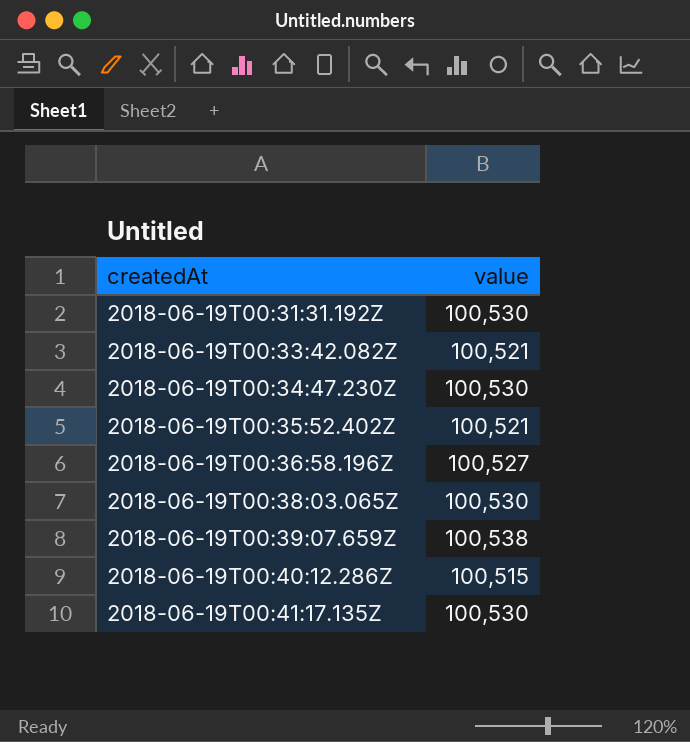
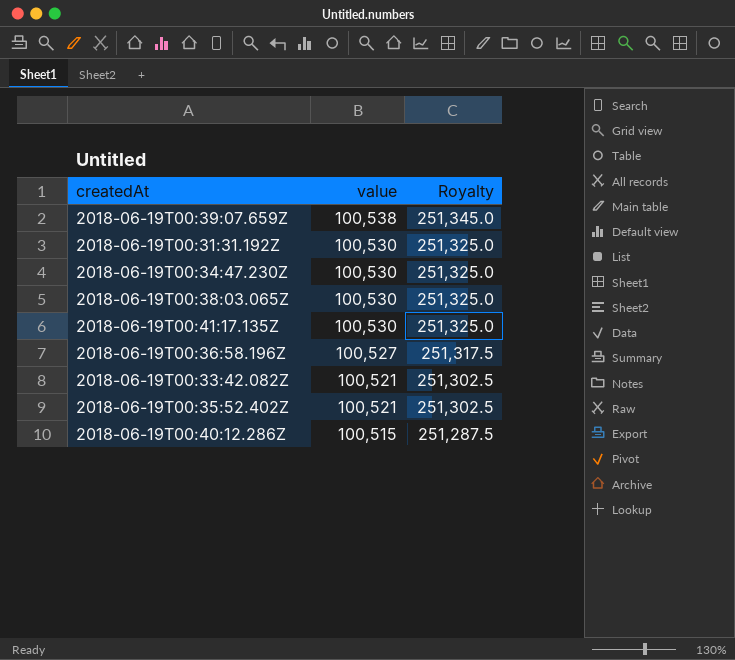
row order: createdAt ascending -> value descending
column Royalty | formula: none -> [value] * 2.5

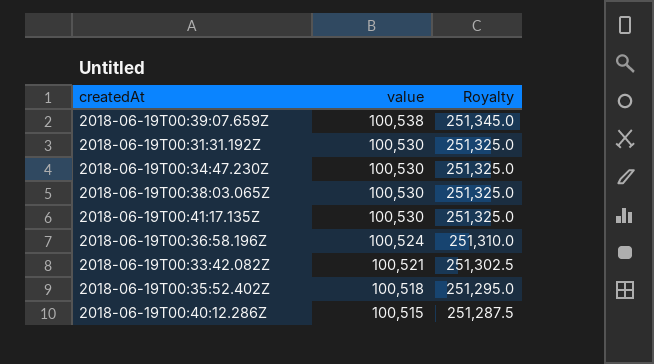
2018-06-19T00:36:58.196Z | value: 100,527 -> 100,524
2018-06-19T00:36:58.196Z | Royalty: 251,317.5 -> 251,310.0
2018-06-19T00:35:52.402Z | value: 100,521 -> 100,518
2018-06-19T00:35:52.402Z | Royalty: 251,302.5 -> 251,295.0

